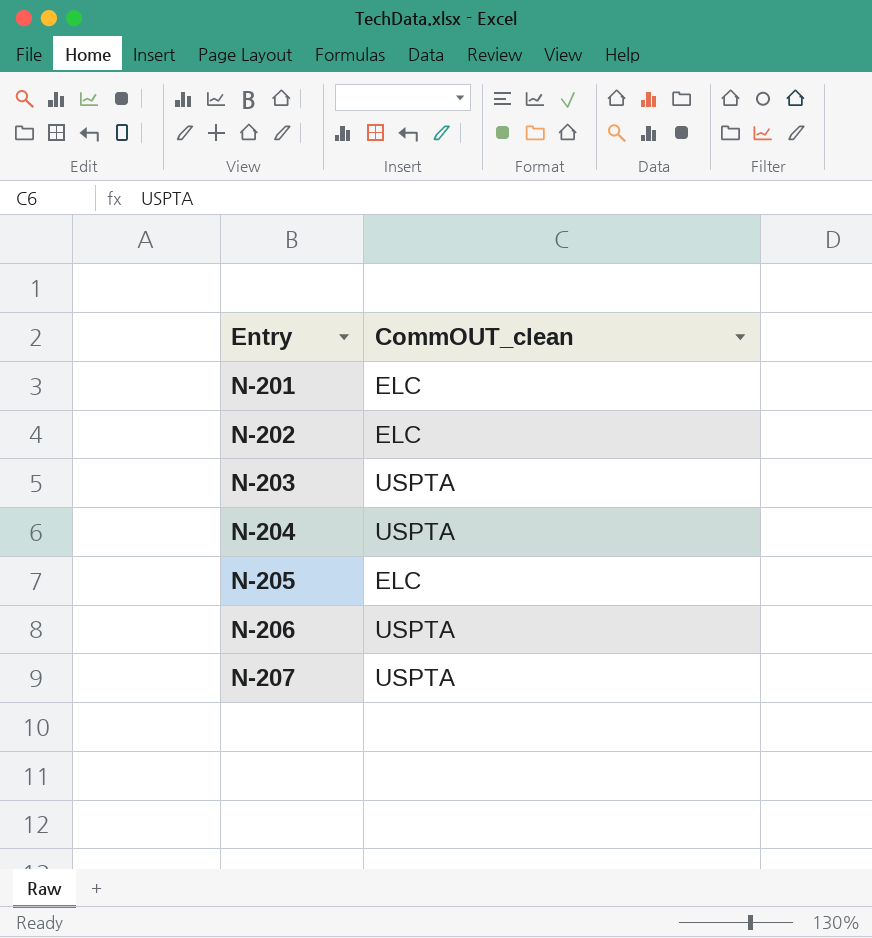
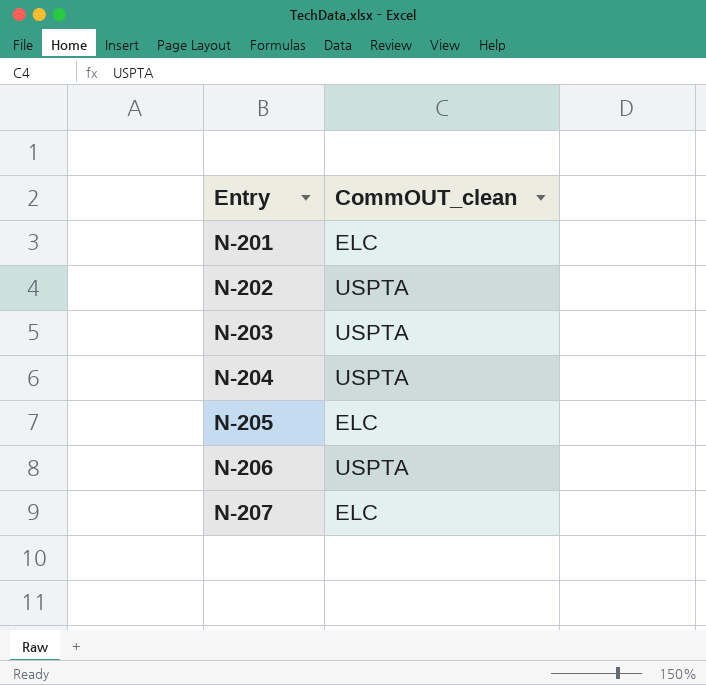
N-202 | CommOUT_clean: ELC -> USPTA
N-207 | CommOUT_clean: USPTA -> ELC

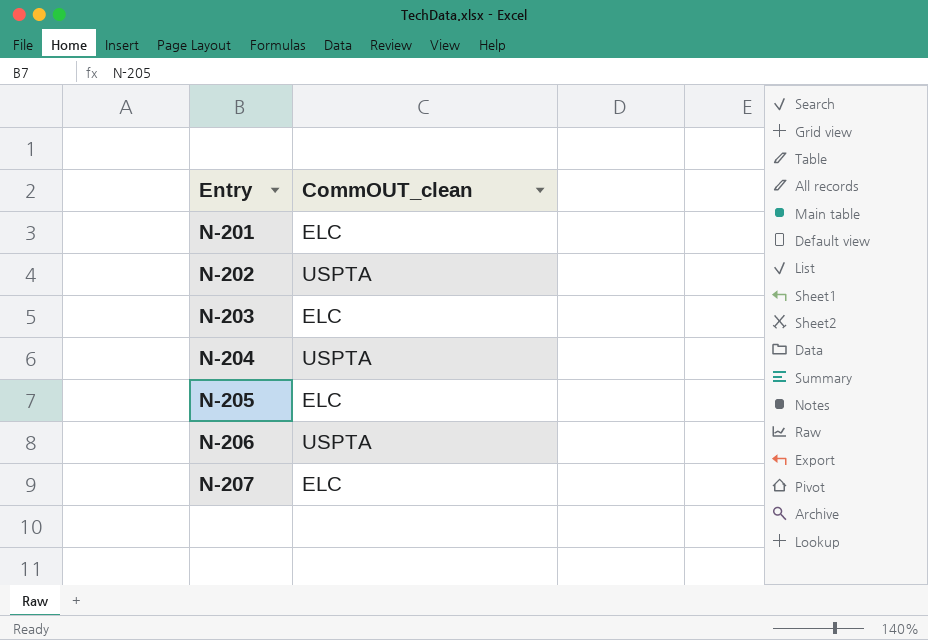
N-203 | CommOUT_clean: USPTA -> ELC

